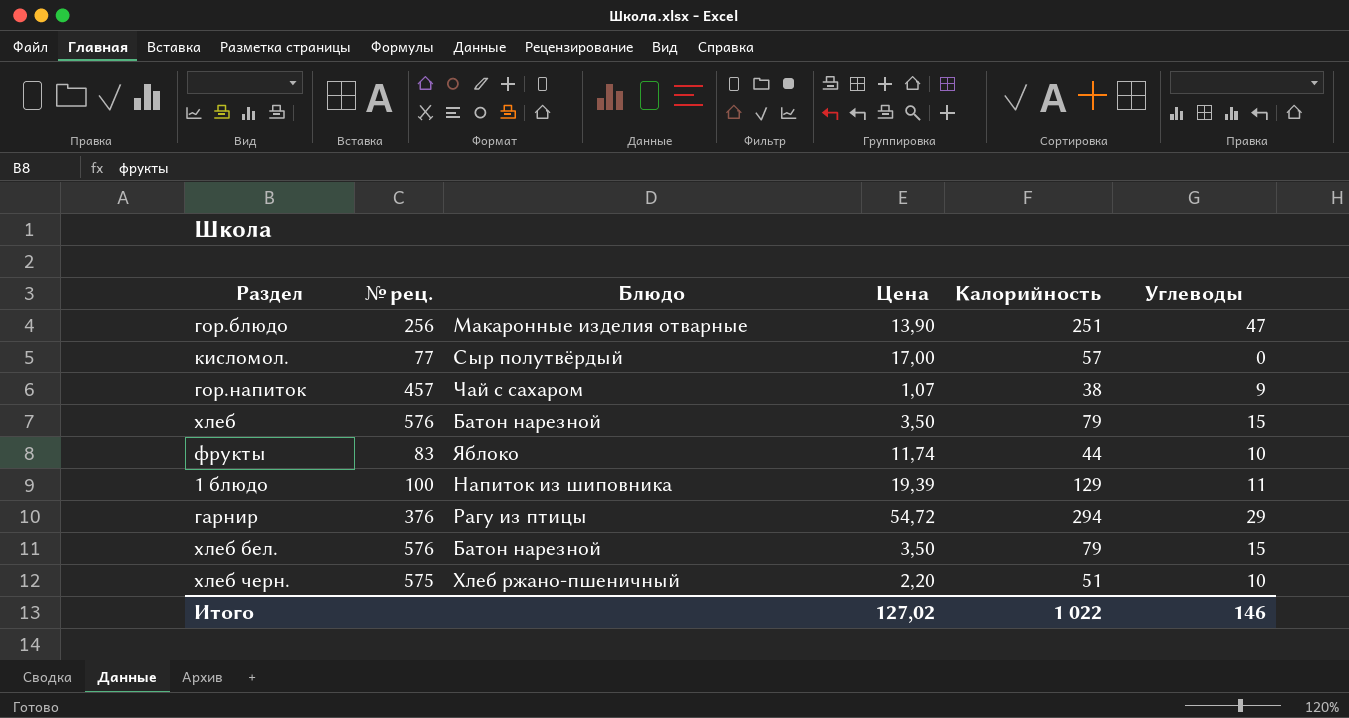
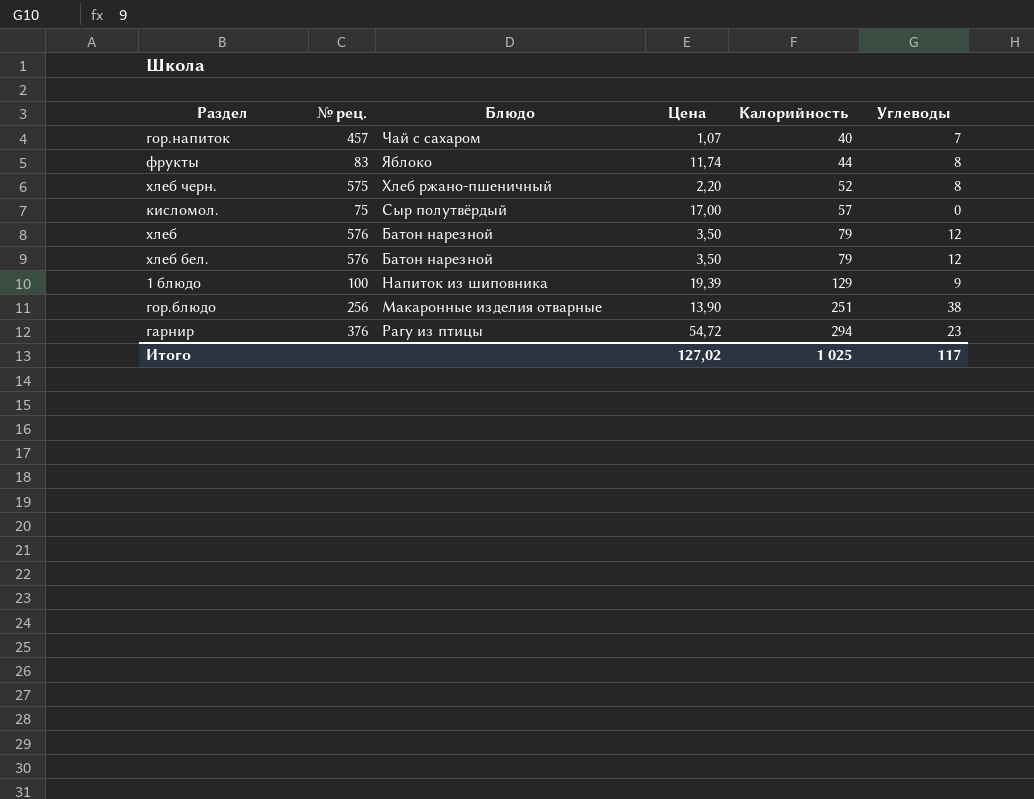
row order: none -> Калорийность ascending
гор.напиток | Калорийность: 38 -> 40
гор.напиток | Углеводы: 9 -> 7
фрукты | Углеводы: 10 -> 8
хлеб черн. | Калорийность: 51 -> 52
хлеб черн. | Углеводы: 10 -> 8
кисломол. | № рец.: 77 -> 75
хлеб | Углеводы: 15 -> 12
хлеб бел. | Углеводы: 15 -> 12
1 блюдо | Углеводы: 11 -> 9
гор.блюдо | Углеводы: 47 -> 38
гарнир | Углеводы: 29 -> 23
Итого | Калорийность: 1 022 -> 1 025
Итого | Углеводы: 146 -> 117

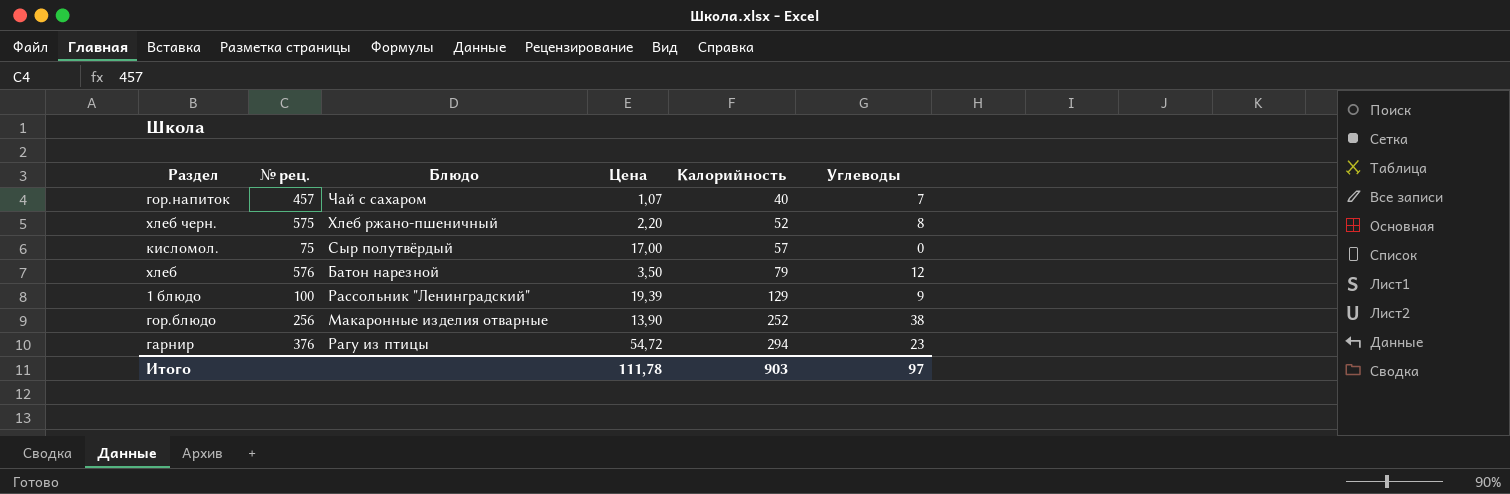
row фрукты: 83 | Яблоко | 11,74 | 44 | 8 -> none
row хлеб бел.: 576 | Батон нарезной | 3,50 | 79 | 12 -> none
1 блюдо | Блюдо: Напиток из шиповника -> Рассольник "Ленинградский"
гор.блюдо | Калорийность: 251 -> 252
Итого | Цена: 127,02 -> 111,78
Итого | Калорийность: 1 025 -> 903
Итого | Углеводы: 117 -> 97

